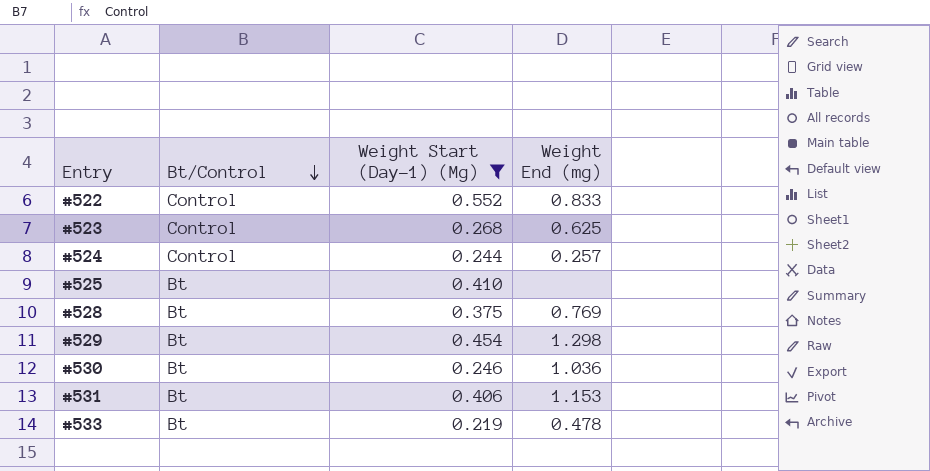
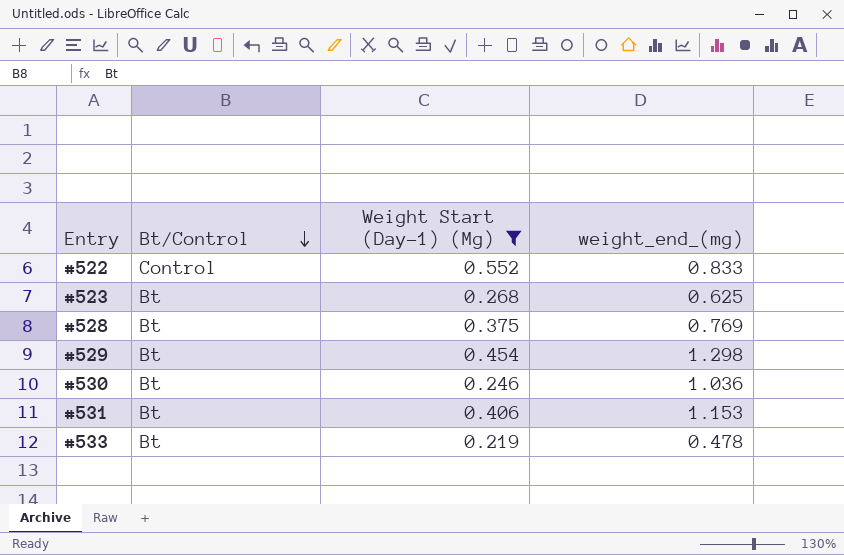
column name: Weight End (mg) -> weight_end_(mg)
row #524: Control | 0.244 | 0.257 -> none
row #525: Bt | 0.410 | none -> none
#523 | Bt/Control: Control -> Bt

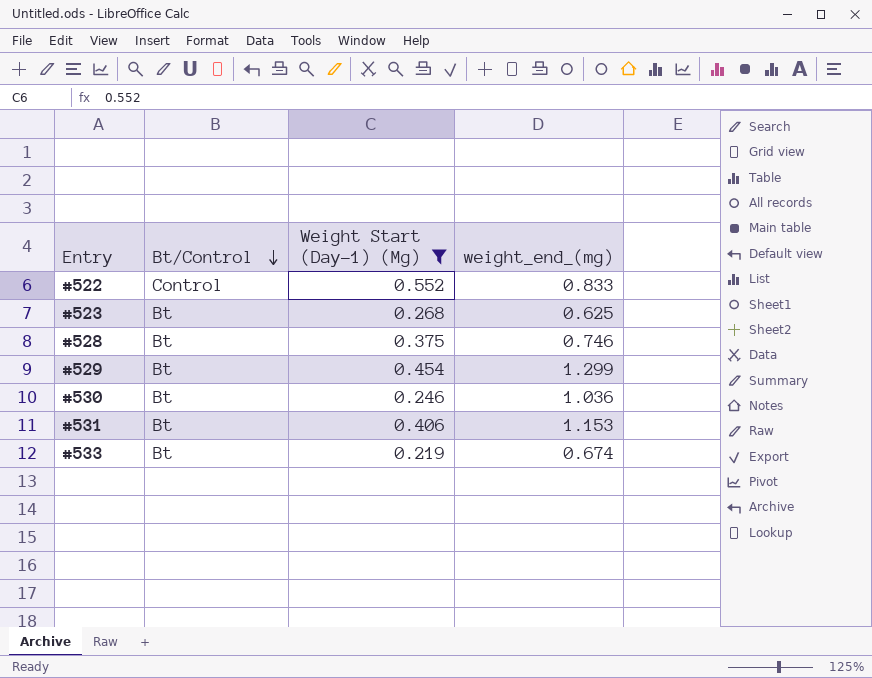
#528 | weight_end_(mg): 0.769 -> 0.746
#529 | weight_end_(mg): 1.298 -> 1.299
#533 | weight_end_(mg): 0.478 -> 0.674

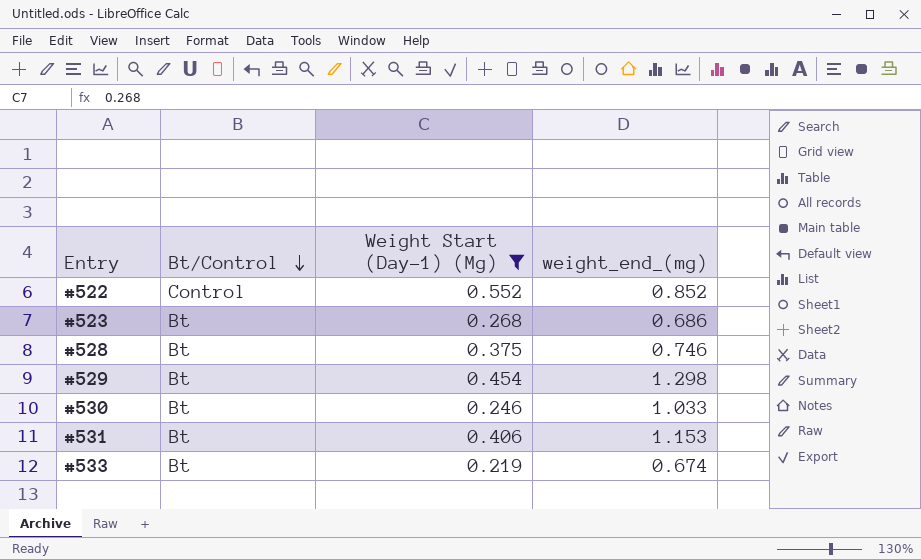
#522 | weight_end_(mg): 0.833 -> 0.852
#523 | weight_end_(mg): 0.625 -> 0.686
#529 | weight_end_(mg): 1.299 -> 1.298
#530 | weight_end_(mg): 1.036 -> 1.033

